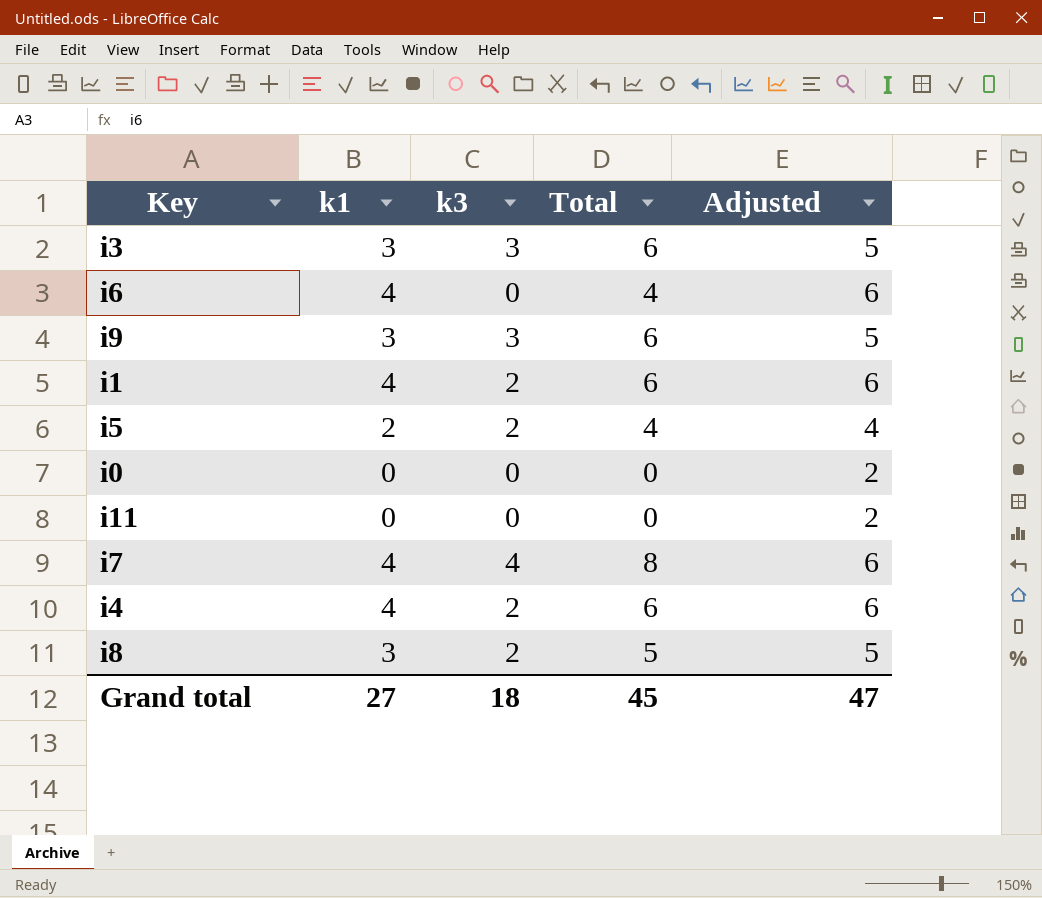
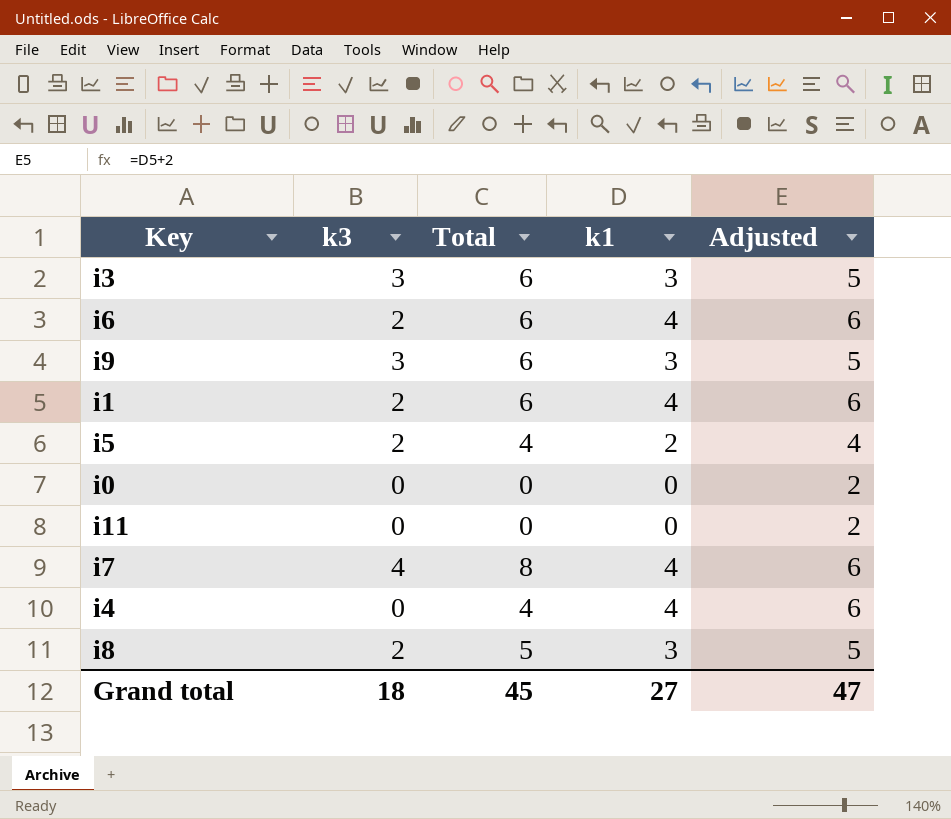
column k1 | position: 2 -> 4
i6 | k3: 0 -> 2
i6 | Total: 4 -> 6
i4 | k3: 2 -> 0
i4 | Total: 6 -> 4

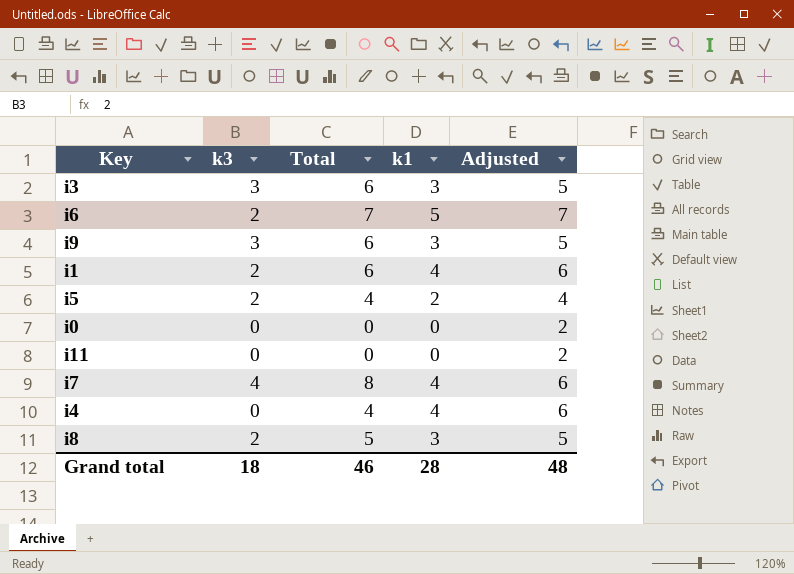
i6 | Total: 6 -> 7
i6 | k1: 4 -> 5
i6 | Adjusted: 6 -> 7
Grand total | Total: 45 -> 46
Grand total | k1: 27 -> 28
Grand total | Adjusted: 47 -> 48

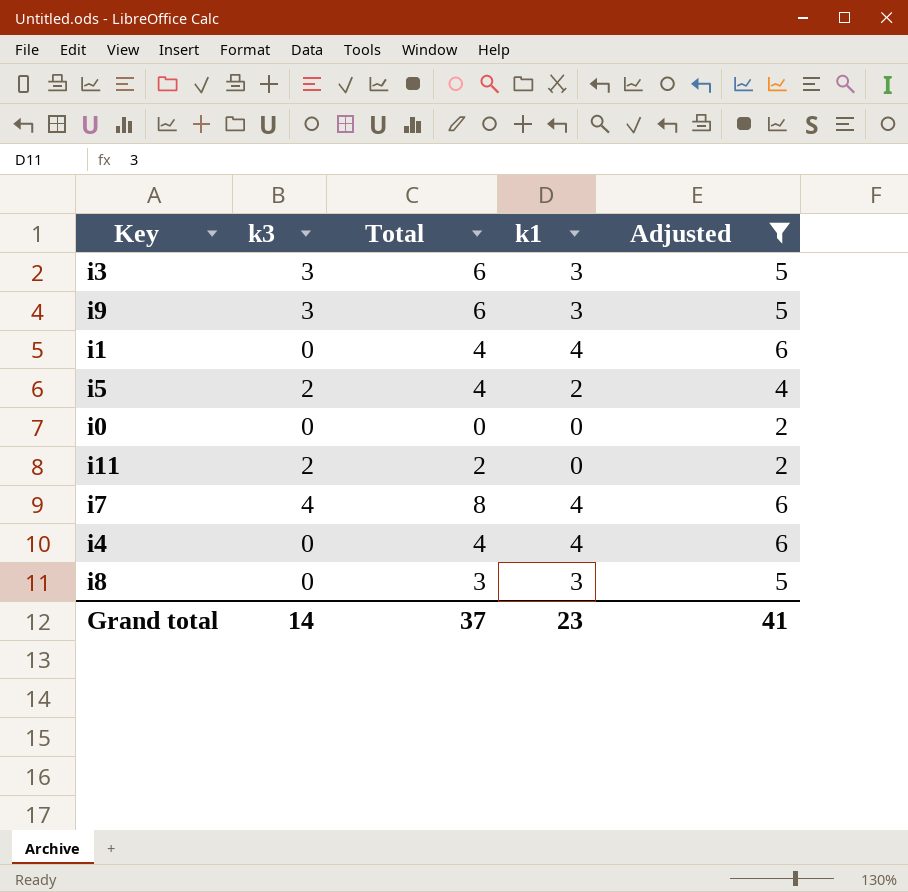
filter: none -> Adjusted != 7
i1 | k3: 2 -> 0
i1 | Total: 6 -> 4
i11 | k3: 0 -> 2
i11 | Total: 0 -> 2
i8 | k3: 2 -> 0
i8 | Total: 5 -> 3
Grand total | k3: 18 -> 14
Grand total | Total: 46 -> 37
Grand total | k1: 28 -> 23
Grand total | Adjusted: 48 -> 41

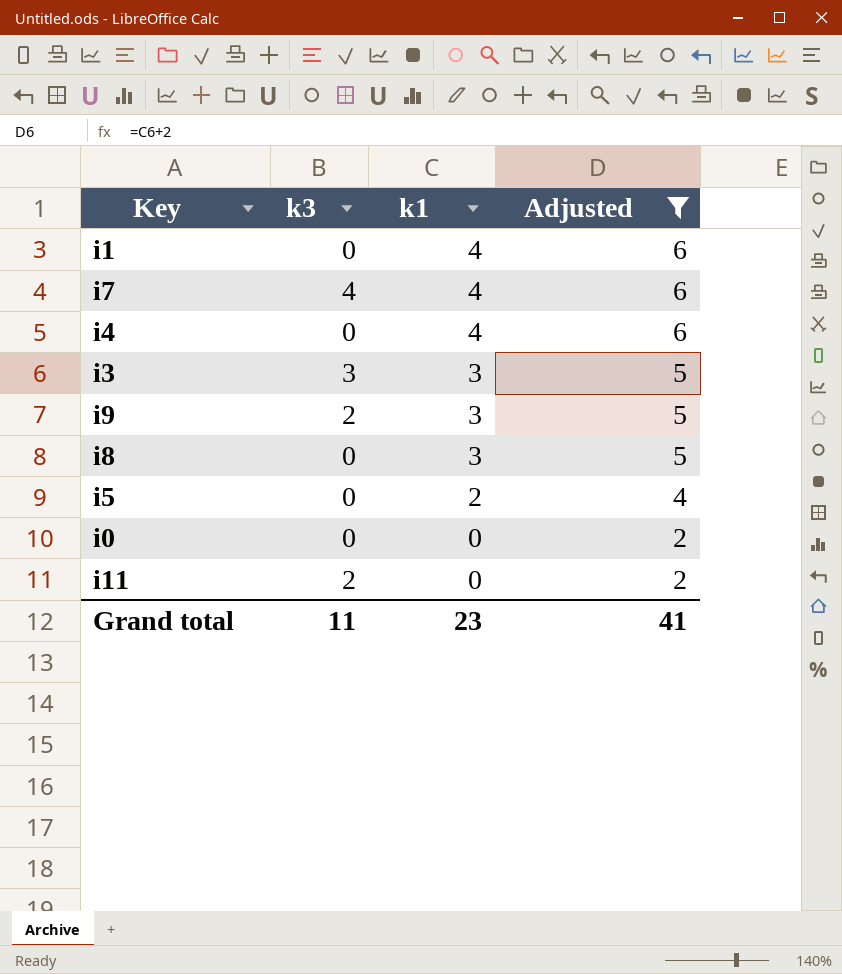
row order: none -> k1 descending
column Total | formula: [k3] + [k1] -> none
i9 | k3: 3 -> 2
i5 | k3: 2 -> 0
Grand total | k3: 14 -> 11

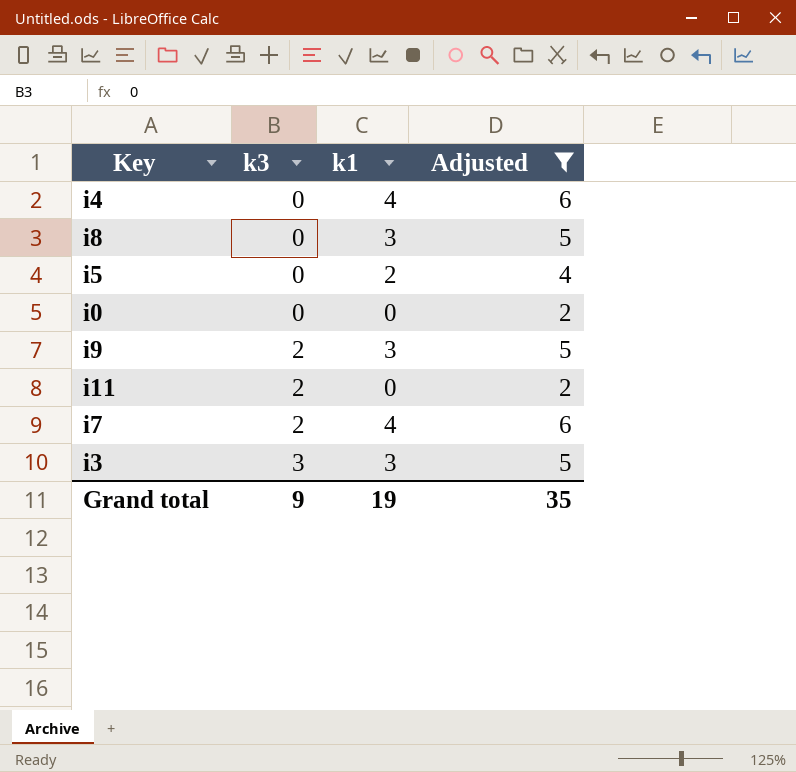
row order: k1 descending -> k3 ascending
row i1: 0 | 4 | 6 -> none
i7 | k3: 4 -> 2
Grand total | k3: 11 -> 9
Grand total | k1: 23 -> 19
Grand total | Adjusted: 41 -> 35

